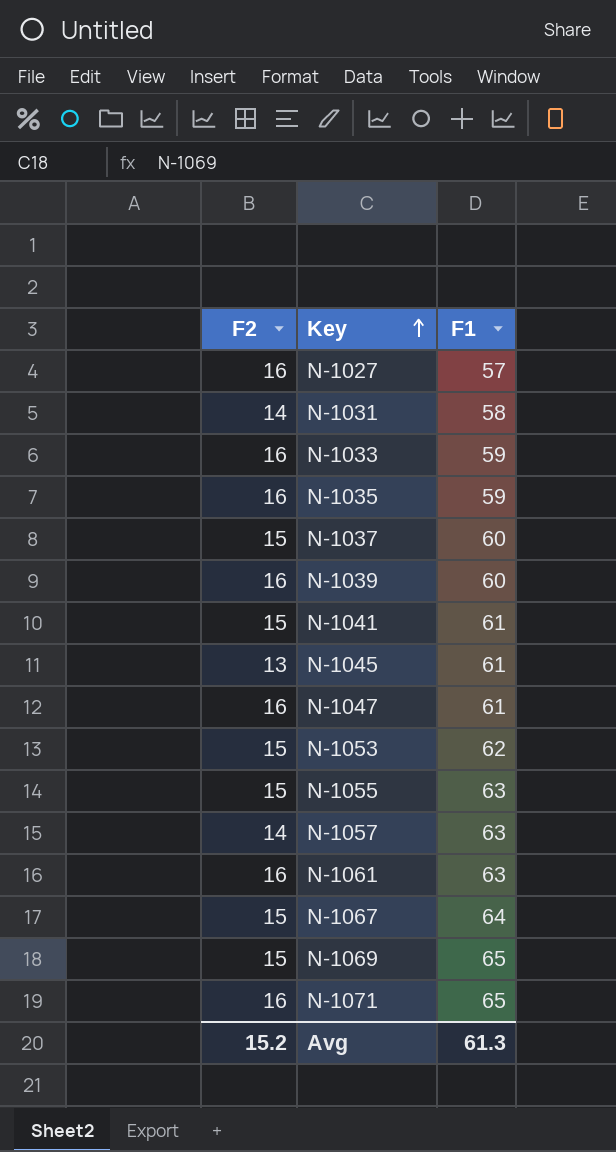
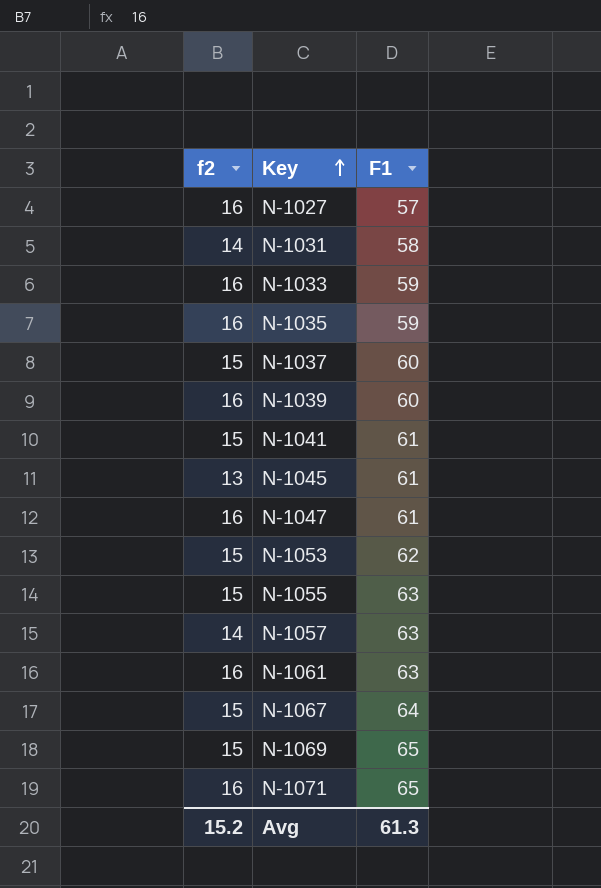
column name: F2 -> f2

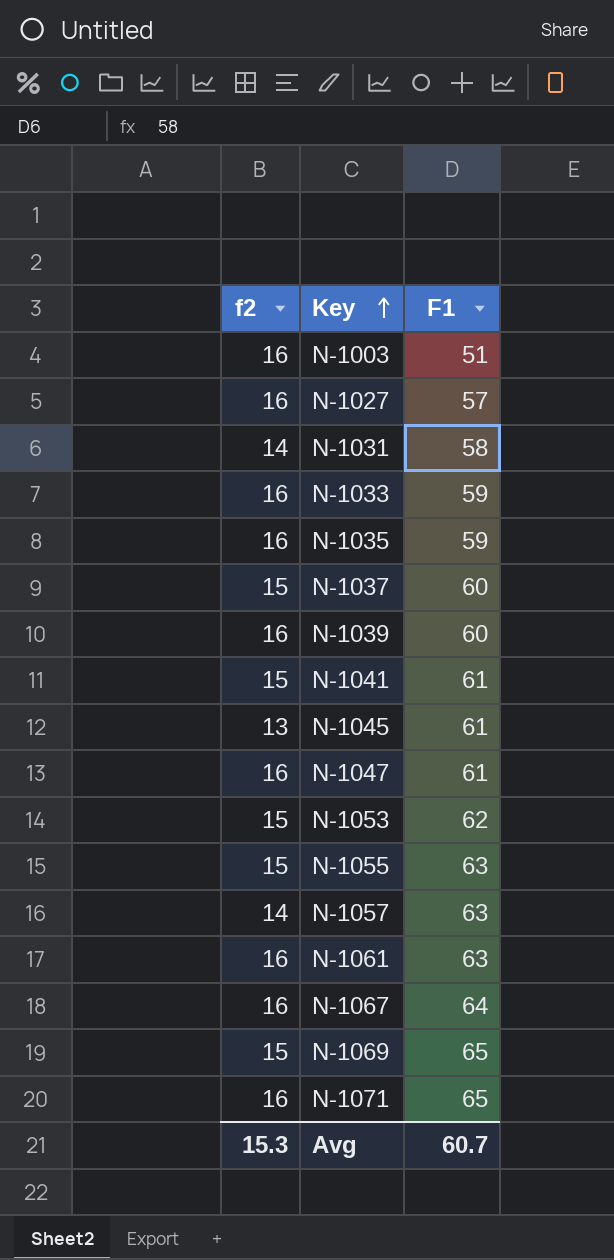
row N-1003: none -> 16 | 51
N-1067 | f2: 15 -> 16
Avg | f2: 15.2 -> 15.3
Avg | F1: 61.3 -> 60.7

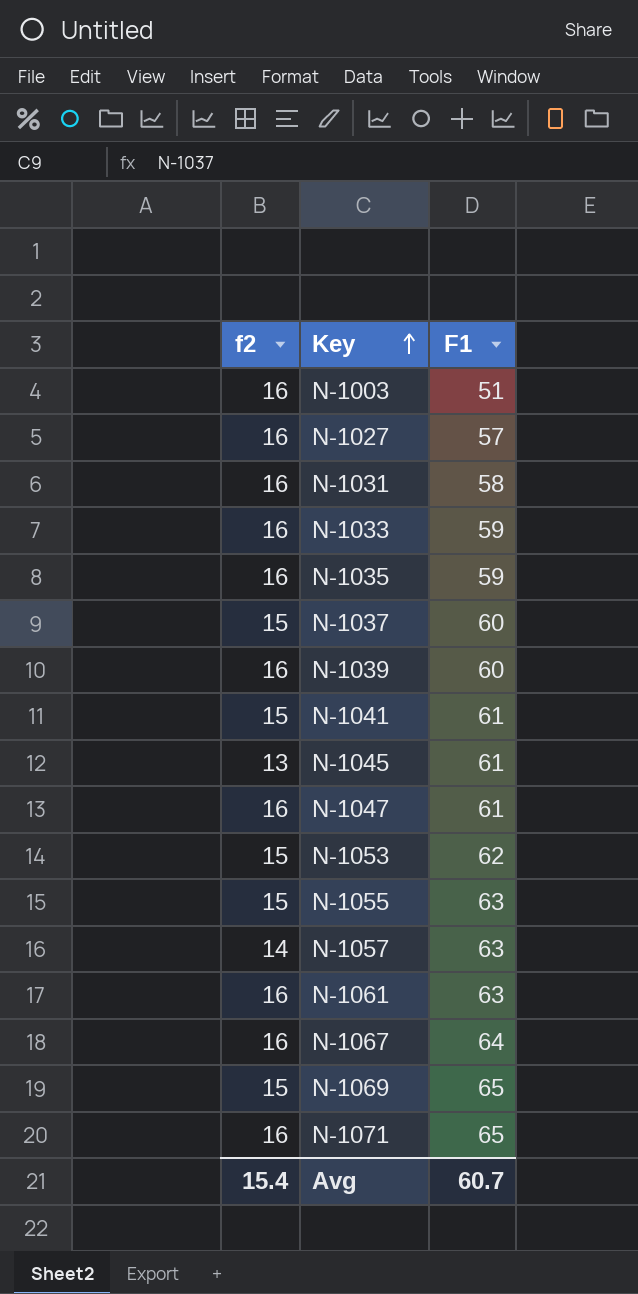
N-1031 | f2: 14 -> 16
Avg | f2: 15.3 -> 15.4

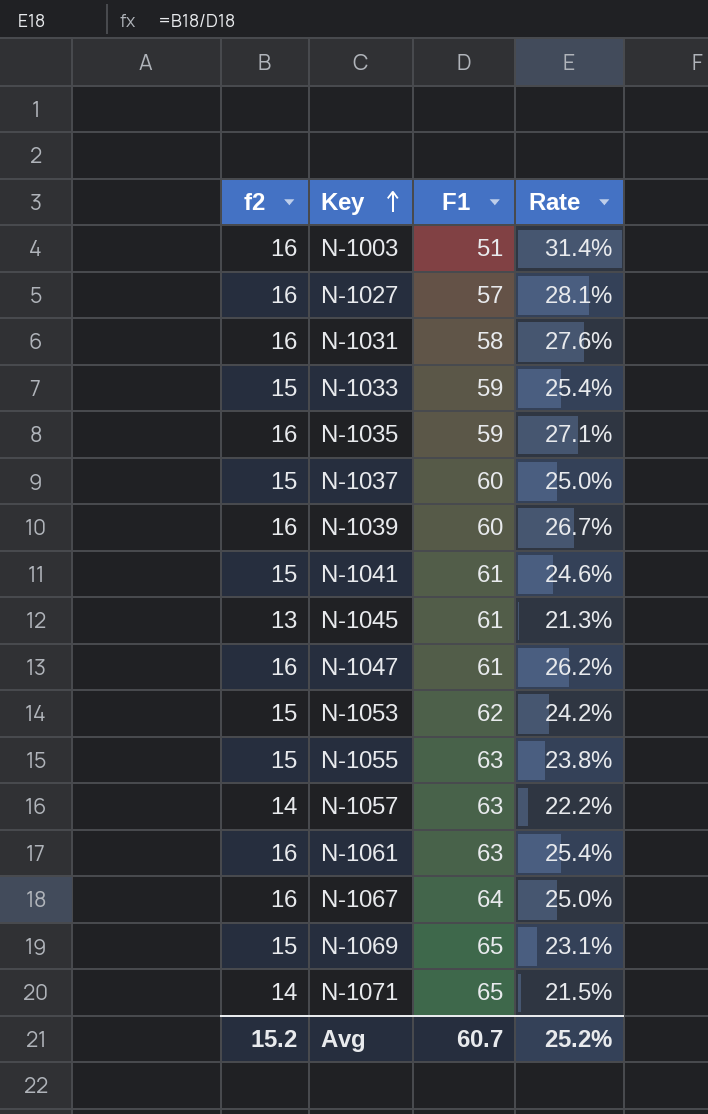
column Rate | formula: none -> [f2] / [F1]
N-1033 | f2: 16 -> 15
N-1071 | f2: 16 -> 14
Avg | f2: 15.4 -> 15.2

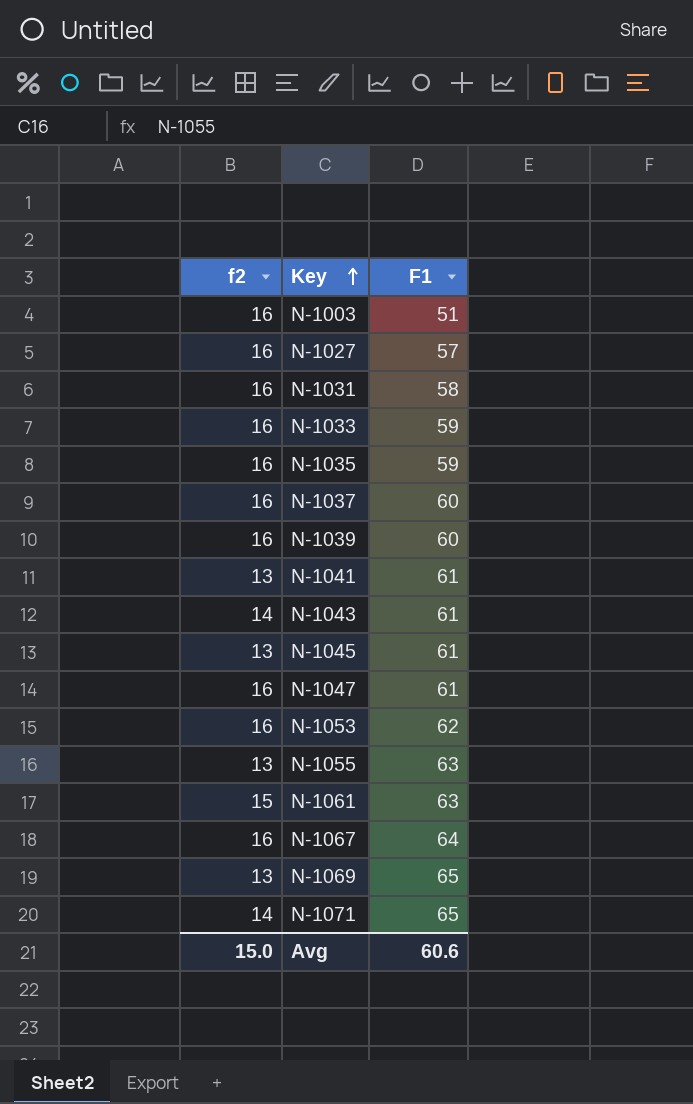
column Rate | formula: [f2] / [F1] -> none
row N-1057: 14 | 63 | 22.2% -> none
N-1033 | f2: 15 -> 16
N-1037 | f2: 15 -> 16
N-1041 | f2: 15 -> 13
row N-1043: none -> 14 | 61
N-1053 | f2: 15 -> 16
N-1055 | f2: 15 -> 13
N-1061 | f2: 16 -> 15
N-1069 | f2: 15 -> 13
Avg | f2: 15.2 -> 15.0
Avg | F1: 60.7 -> 60.6

